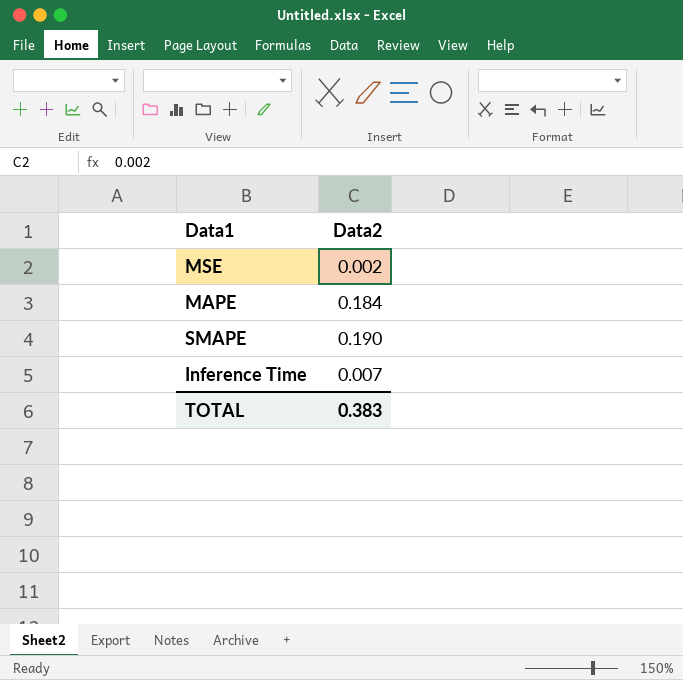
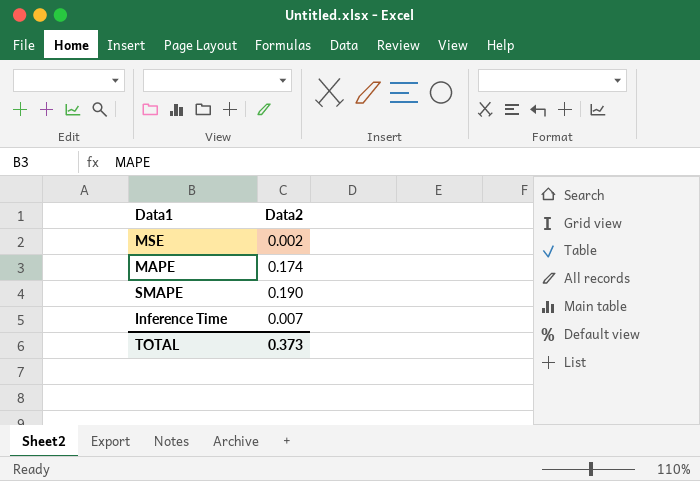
MAPE | Data2: 0.184 -> 0.174
TOTAL | Data2: 0.383 -> 0.373

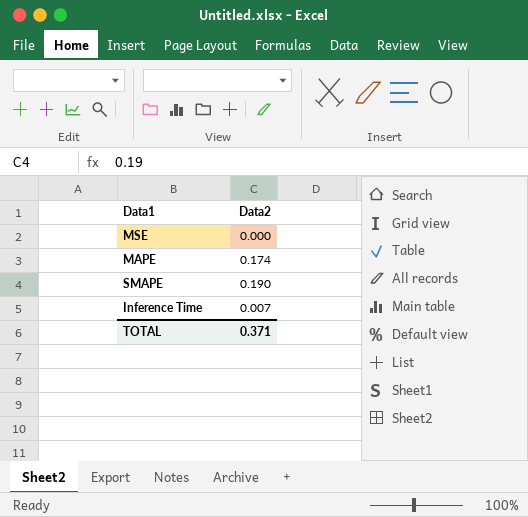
MSE | Data2: 0.002 -> 0.000
TOTAL | Data2: 0.373 -> 0.371

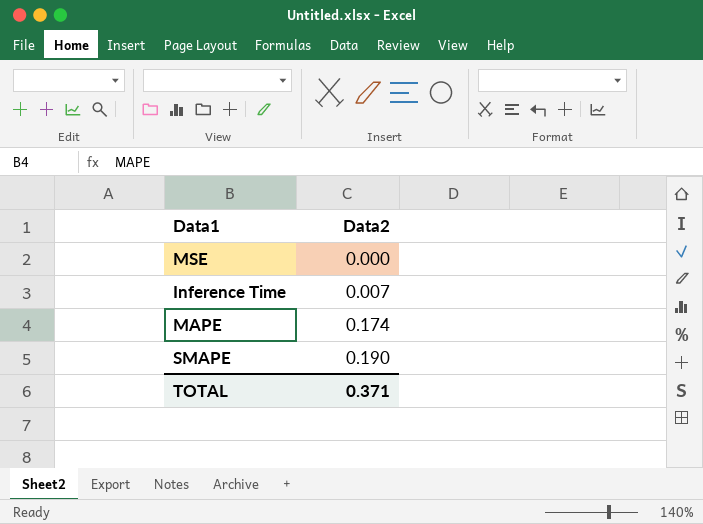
row order: none -> Data2 ascending

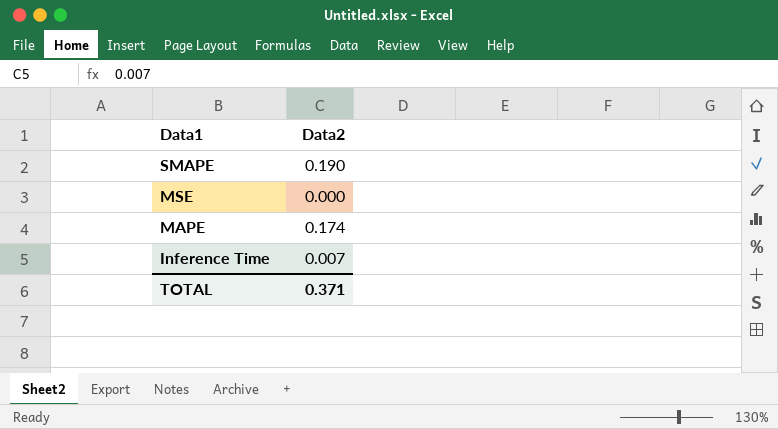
row order: Data2 ascending -> Data1 descending

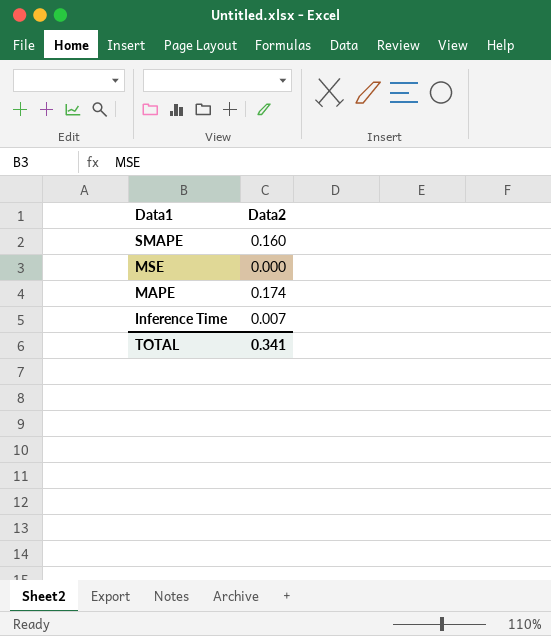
SMAPE | Data2: 0.190 -> 0.160
TOTAL | Data2: 0.371 -> 0.341

